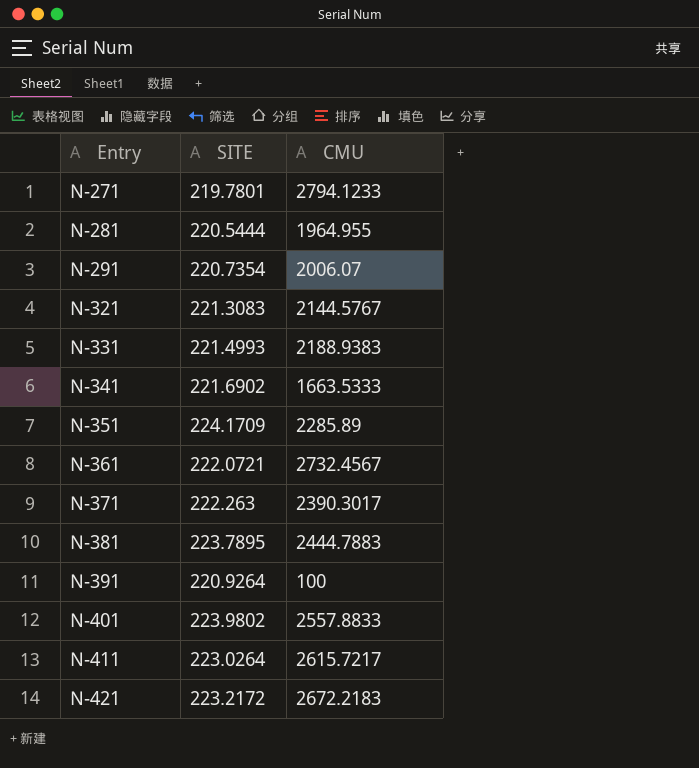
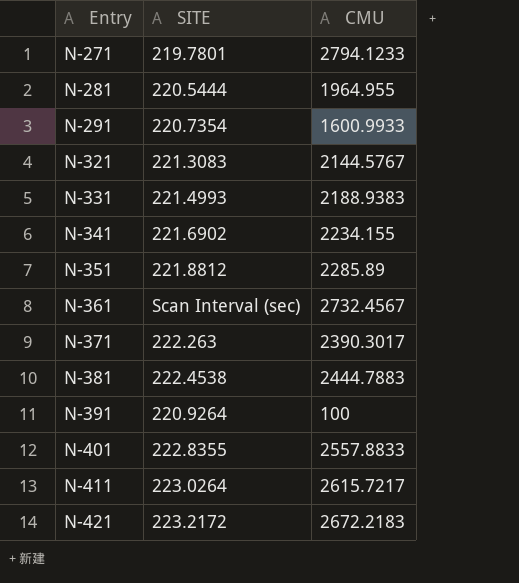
N-291 | CMU: 2006.07 -> 1600.9933
N-341 | CMU: 1663.5333 -> 2234.155
N-351 | SITE: 224.1709 -> 221.8812
N-361 | SITE: 222.0721 -> Scan Interval (sec)
N-381 | SITE: 223.7895 -> 222.4538
N-401 | SITE: 223.9802 -> 222.8355

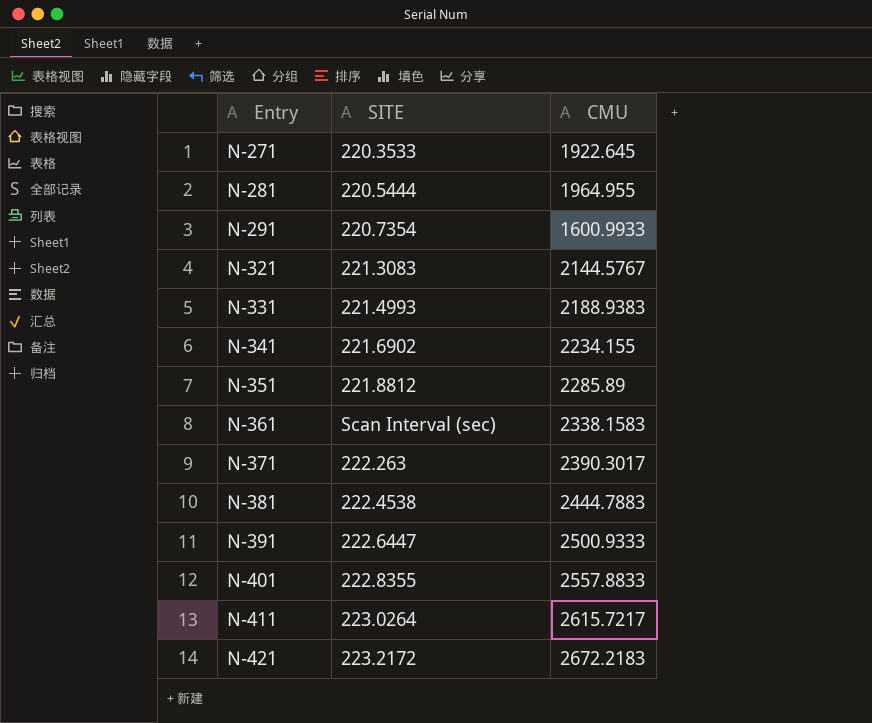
N-271 | SITE: 219.7801 -> 220.3533
N-271 | CMU: 2794.1233 -> 1922.645
N-361 | CMU: 2732.4567 -> 2338.1583
N-391 | SITE: 220.9264 -> 222.6447
N-391 | CMU: 100 -> 2500.9333

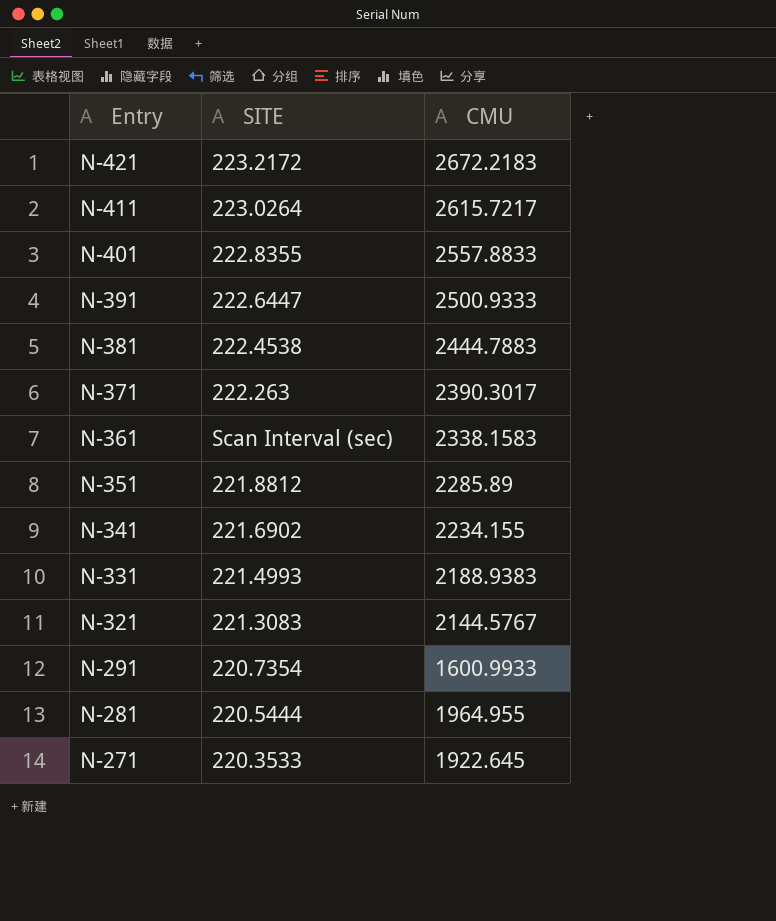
row order: Entry ascending -> Entry descending

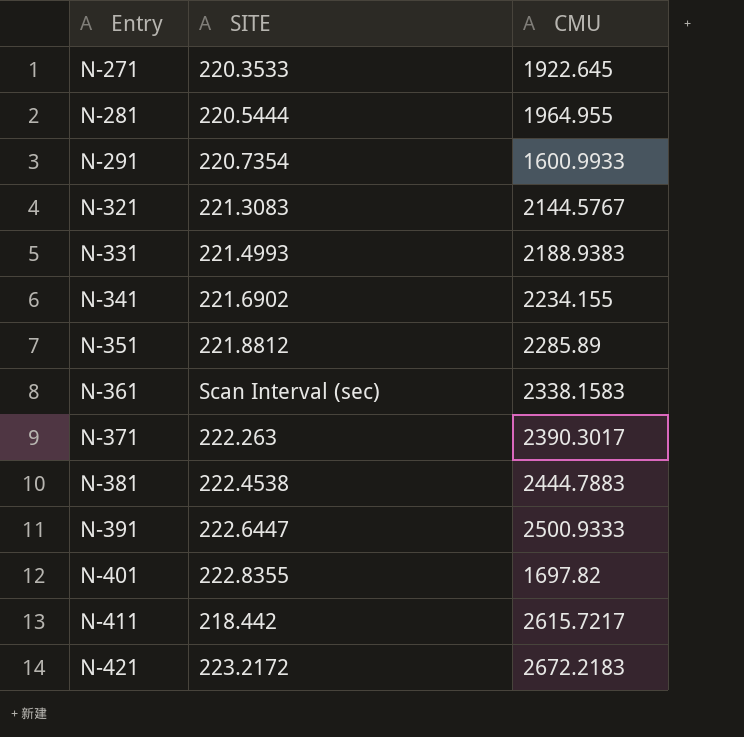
row order: Entry descending -> Entry ascending
N-401 | CMU: 2557.8833 -> 1697.82
N-411 | SITE: 223.0264 -> 218.442

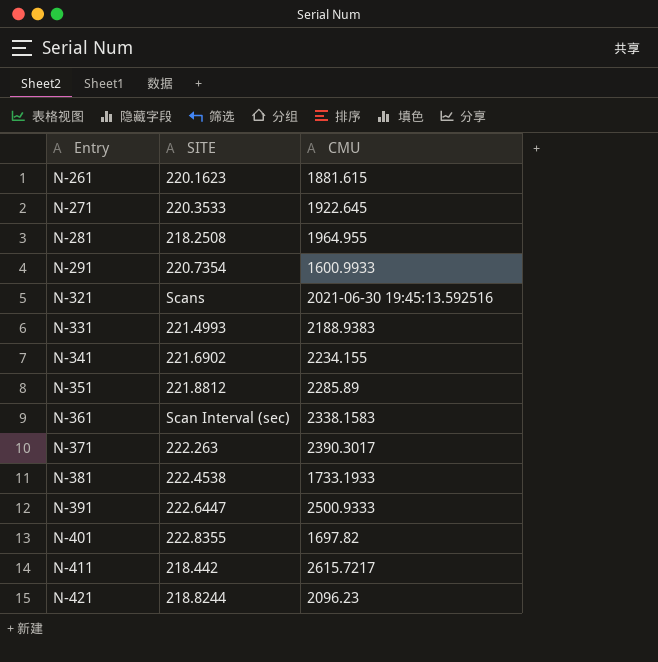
row N-261: none -> 220.1623 | 1881.615
N-281 | SITE: 220.5444 -> 218.2508
N-321 | SITE: 221.3083 -> Scans
N-321 | CMU: 2144.5767 -> 2021-06-30 19:45:13.592516
N-381 | CMU: 2444.7883 -> 1733.1933
N-421 | SITE: 223.2172 -> 218.8244
N-421 | CMU: 2672.2183 -> 2096.23

